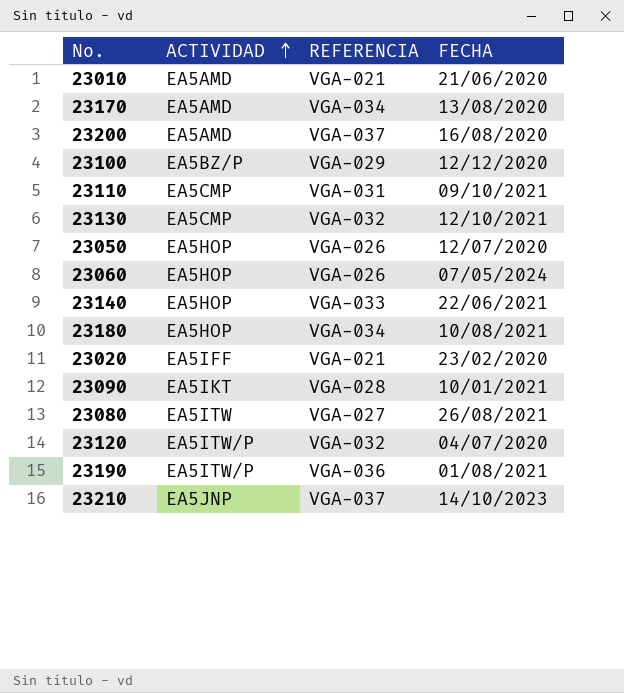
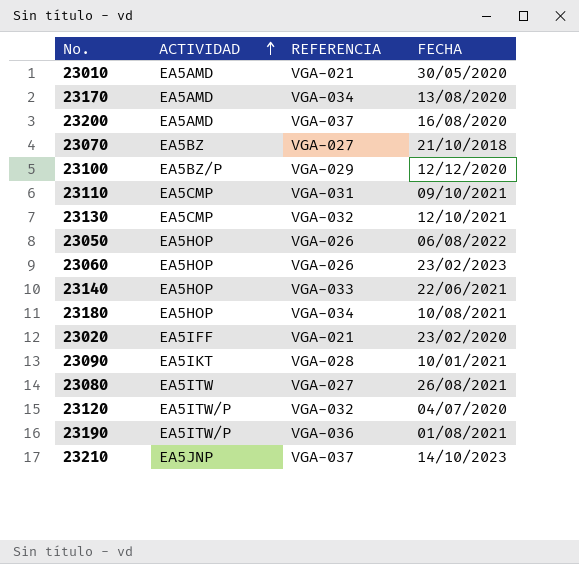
23010 | FECHA: 21/06/2020 -> 30/05/2020
row 23070: none -> EA5BZ | VGA-027 | 21/10/2018
23050 | FECHA: 12/07/2020 -> 06/08/2022
23060 | FECHA: 07/05/2024 -> 23/02/2023

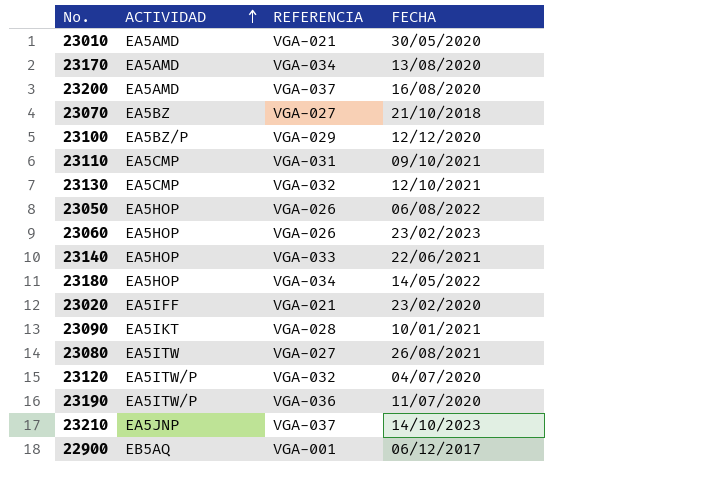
23180 | FECHA: 10/08/2021 -> 14/05/2022
23190 | FECHA: 01/08/2021 -> 11/07/2020
row 22900: none -> EB5AQ | VGA-001 | 06/12/2017

